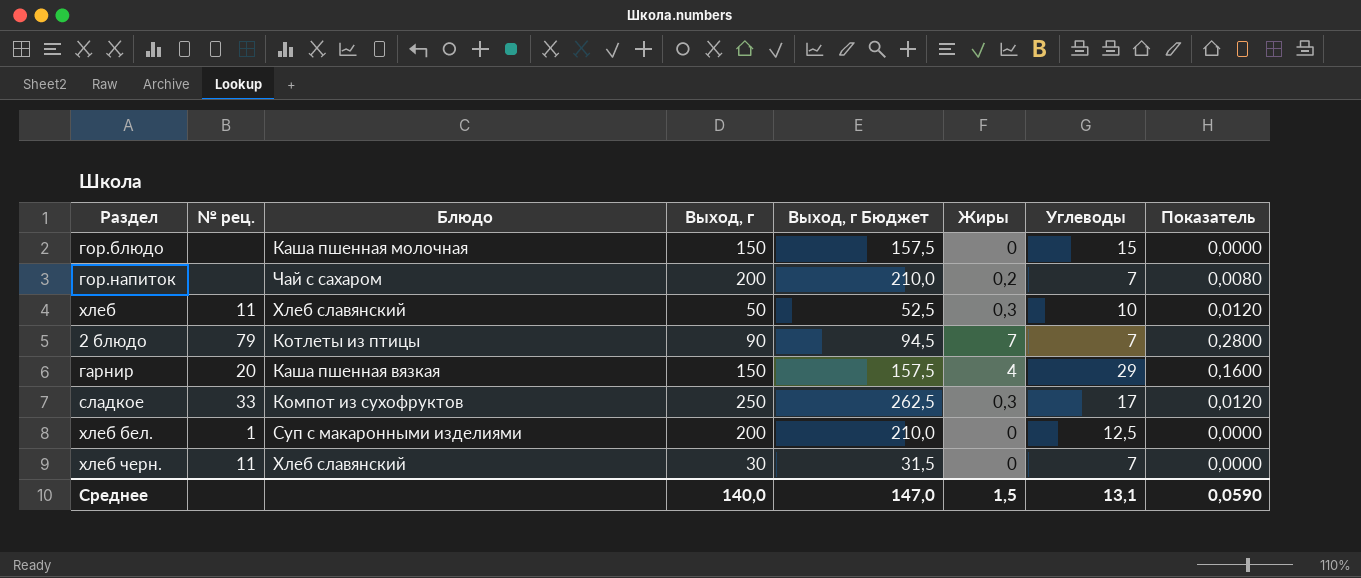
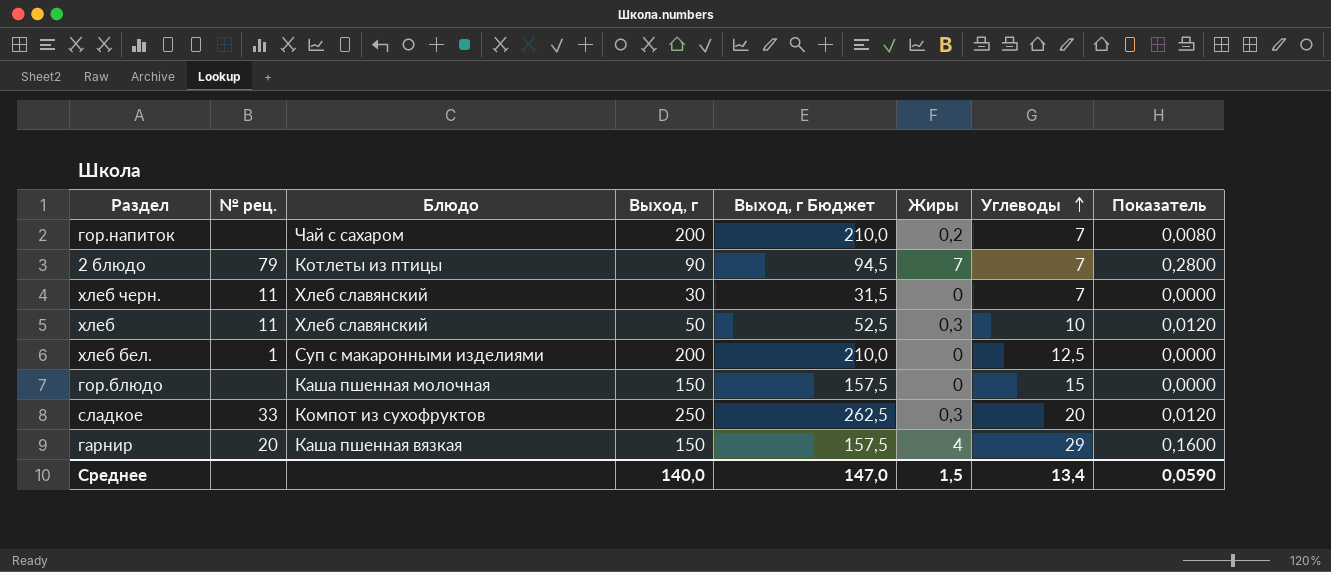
row order: none -> Углеводы ascending
сладкое | Углеводы: 17 -> 20
Среднее | Углеводы: 13,1 -> 13,4

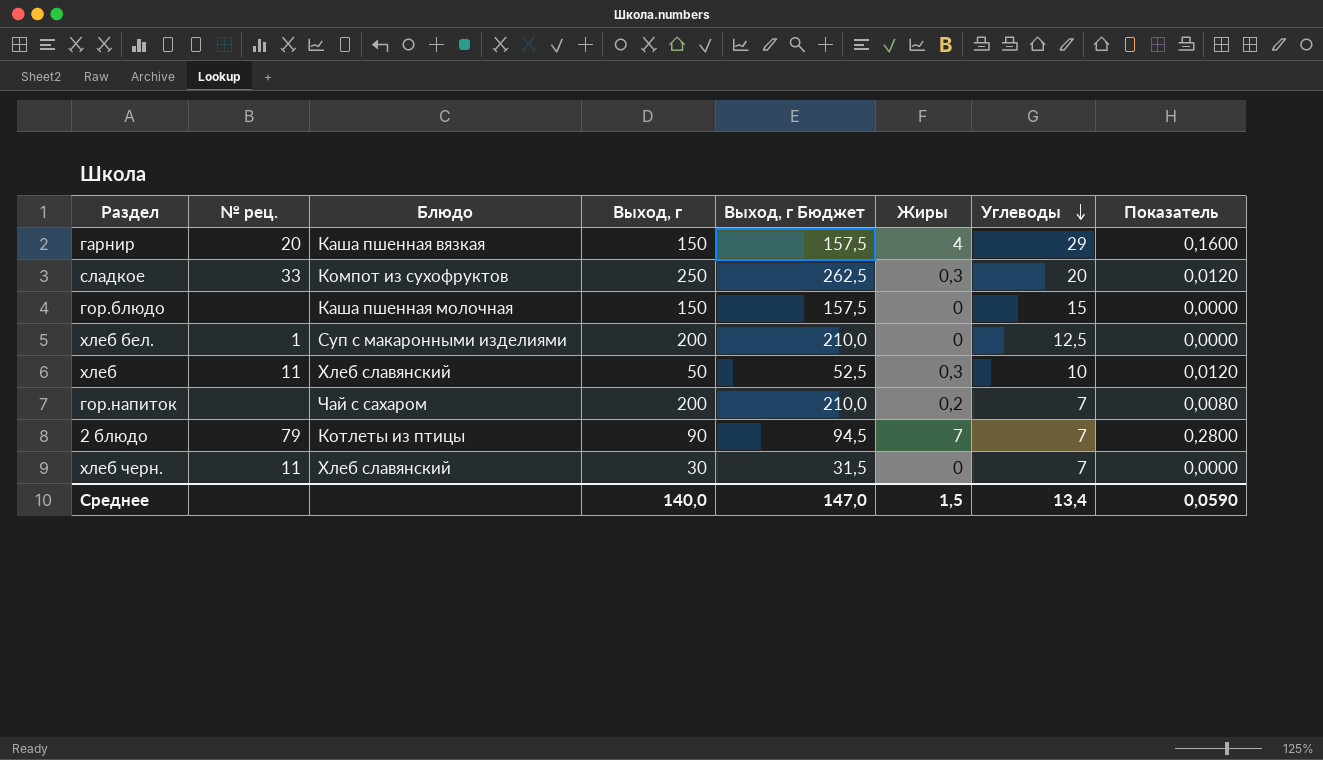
row order: Углеводы ascending -> Углеводы descending

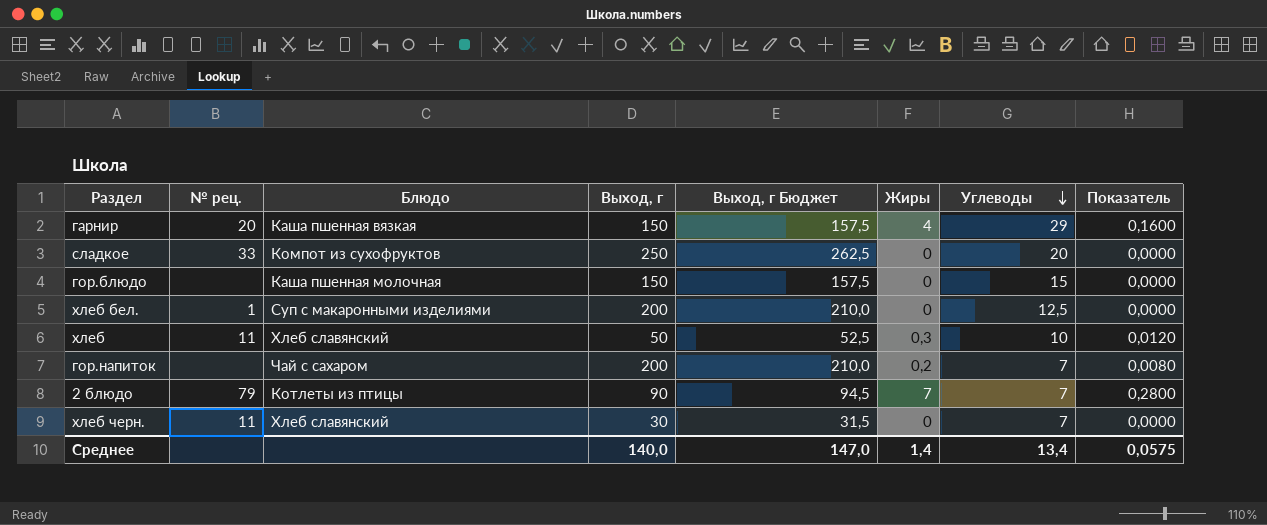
сладкое | Жиры: 0,3 -> 0
сладкое | Показатель: 0,0120 -> 0,0000
Среднее | Жиры: 1,5 -> 1,4
Среднее | Показатель: 0,0590 -> 0,0575

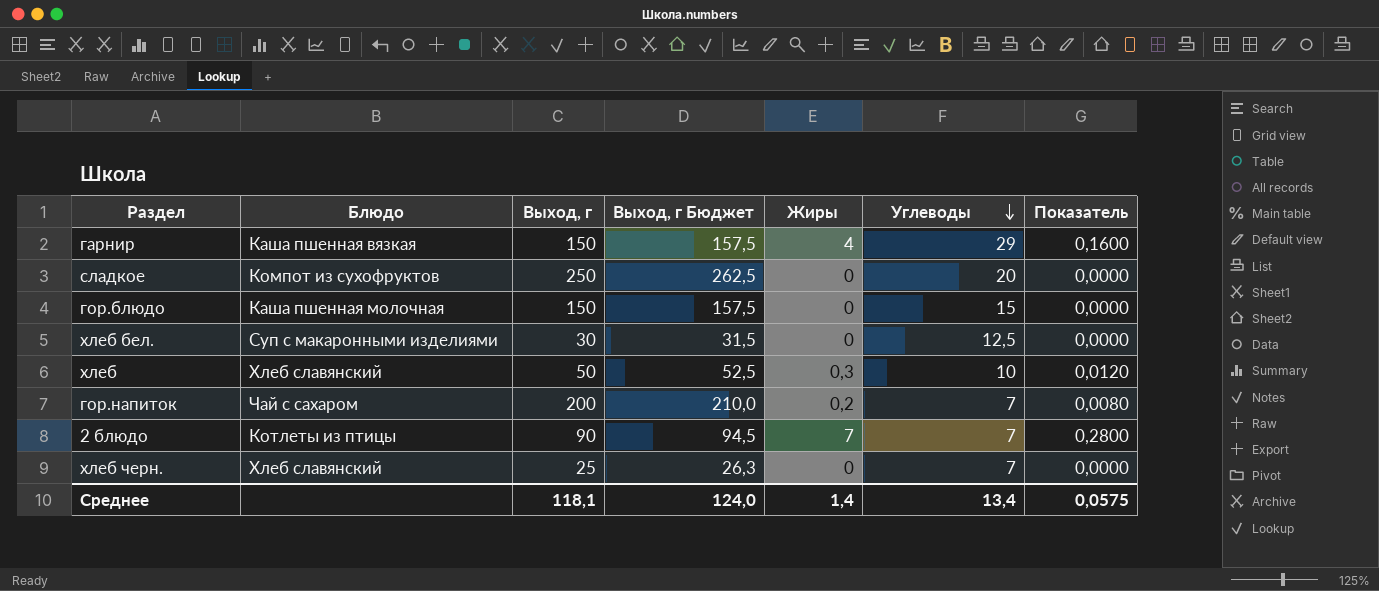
column № рец. | position: 2 -> none
хлеб бел. | Выход, г: 200 -> 30
хлеб бел. | Выход, г Бюджет: 210,0 -> 31,5
хлеб черн. | Выход, г: 30 -> 25
хлеб черн. | Выход, г Бюджет: 31,5 -> 26,3
Среднее | Выход, г: 140,0 -> 118,1
Среднее | Выход, г Бюджет: 147,0 -> 124,0

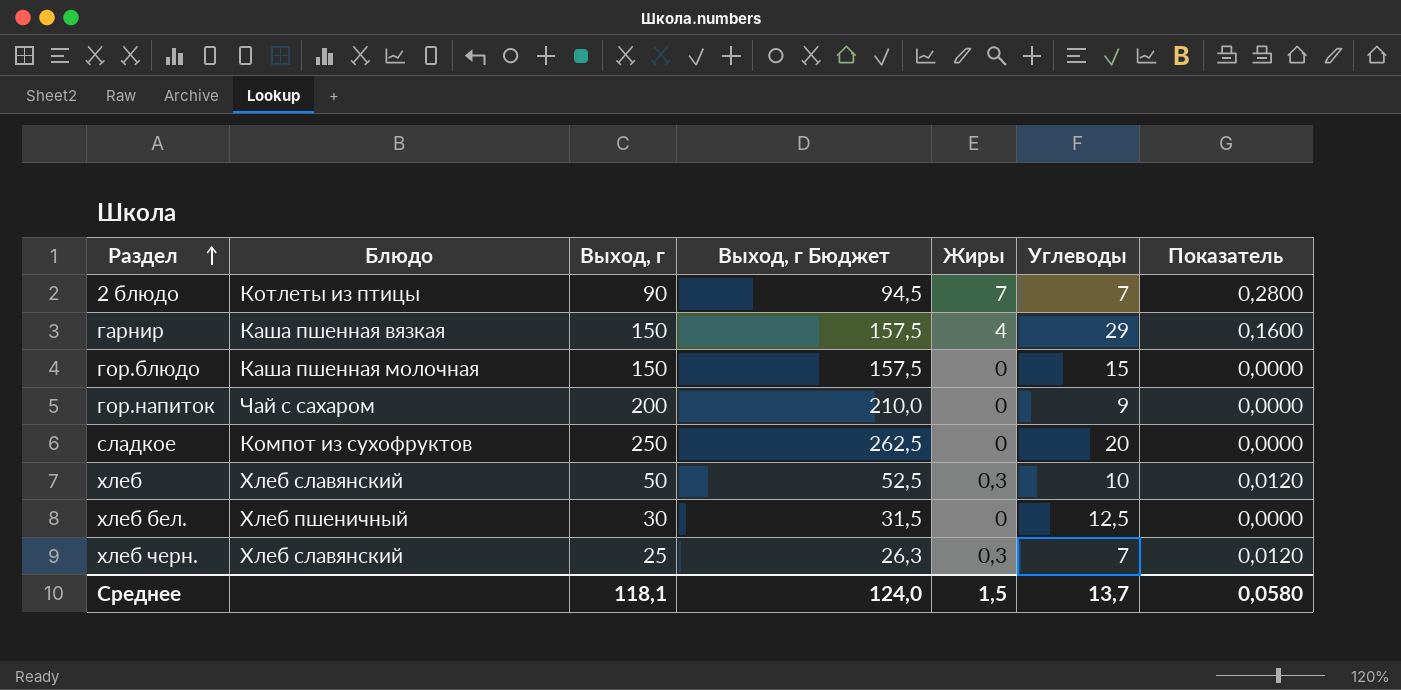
row order: Углеводы descending -> Раздел ascending
гор.напиток | Жиры: 0,2 -> 0
гор.напиток | Углеводы: 7 -> 9
гор.напиток | Показатель: 0,0080 -> 0,0000
хлеб бел. | Блюдо: Суп с макаронными изделиями -> Хлеб пшеничный
хлеб черн. | Жиры: 0 -> 0,3
хлеб черн. | Показатель: 0,0000 -> 0,0120
Среднее | Жиры: 1,4 -> 1,5
Среднее | Углеводы: 13,4 -> 13,7
Среднее | Показатель: 0,0575 -> 0,0580

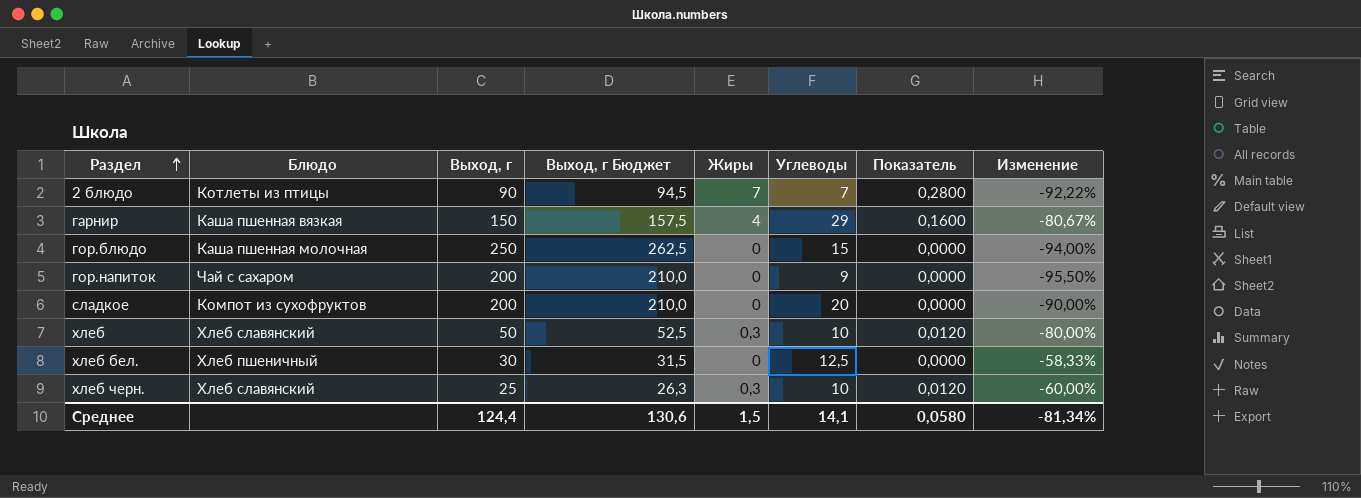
column Изменение | formula: none -> ([Углеводы] - [Выход, г]) / [Выход, г]
гор.блюдо | Выход, г: 150 -> 250
гор.блюдо | Выход, г Бюджет: 157,5 -> 262,5
сладкое | Выход, г: 250 -> 200
сладкое | Выход, г Бюджет: 262,5 -> 210,0
хлеб черн. | Углеводы: 7 -> 10
Среднее | Выход, г: 118,1 -> 124,4
Среднее | Выход, г Бюджет: 124,0 -> 130,6
Среднее | Углеводы: 13,7 -> 14,1

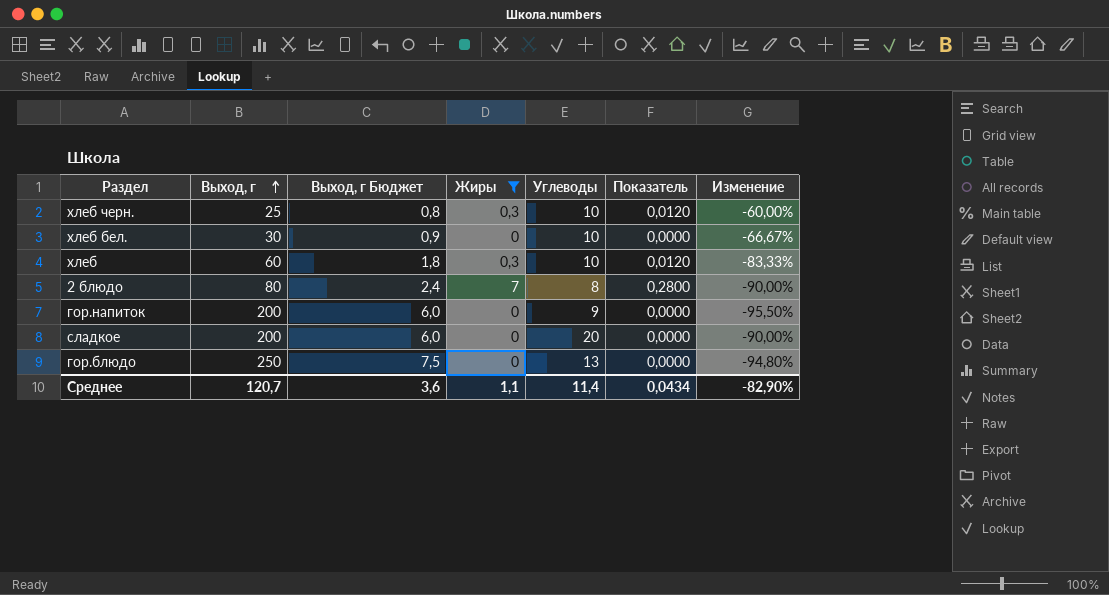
filter: none -> Жиры != 4
row order: Раздел ascending -> Выход, г ascending
column Блюдо | position: 2 -> none
column Выход, г Бюджет | formula: [Выход, г] * 1,05 -> [Выход, г] * 0,03
хлеб бел. | Углеводы: 12,5 -> 10
хлеб бел. | Изменение: -58,33% -> -66,67%
хлеб | Выход, г: 50 -> 60
хлеб | Изменение: -80,00% -> -83,33%
2 блюдо | Выход, г: 90 -> 80
2 блюдо | Углеводы: 7 -> 8
2 блюдо | Изменение: -92,22% -> -90,00%
гор.блюдо | Углеводы: 15 -> 13
гор.блюдо | Изменение: -94,00% -> -94,80%
Среднее | Выход, г: 124,4 -> 120,7
Среднее | Выход, г Бюджет: 130,6 -> 3,6
Среднее | Жиры: 1,5 -> 1,1
Среднее | Углеводы: 14,1 -> 11,4
Среднее | Показатель: 0,0580 -> 0,0434
Среднее | Изменение: -81,34% -> -82,90%

